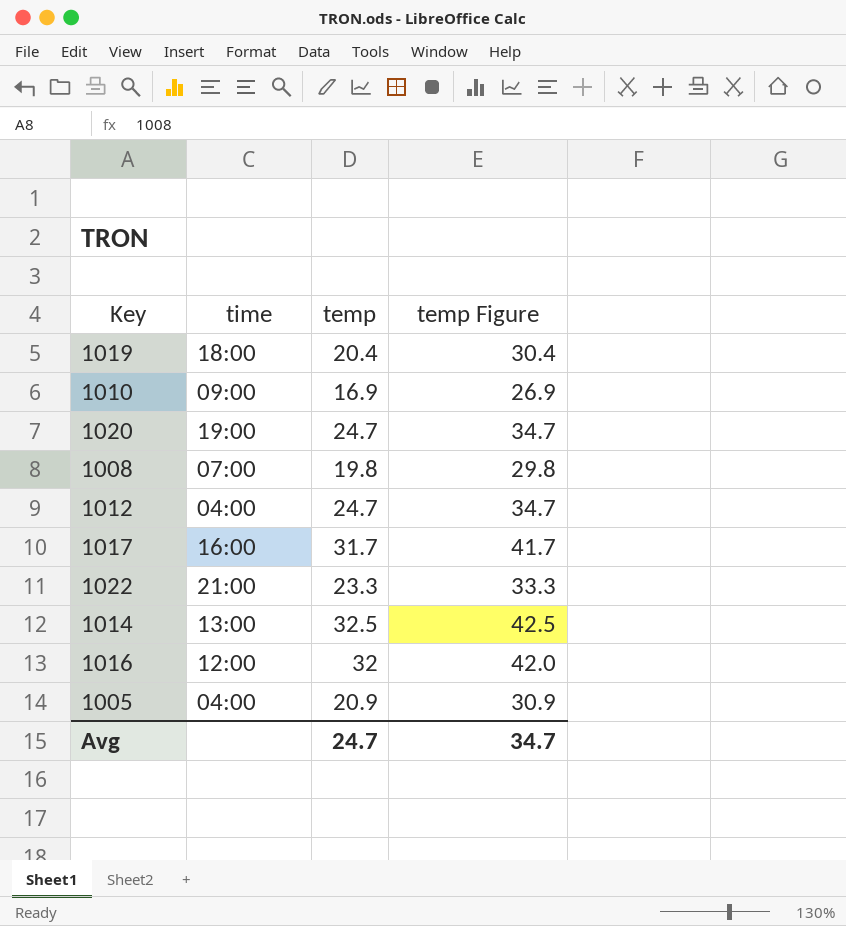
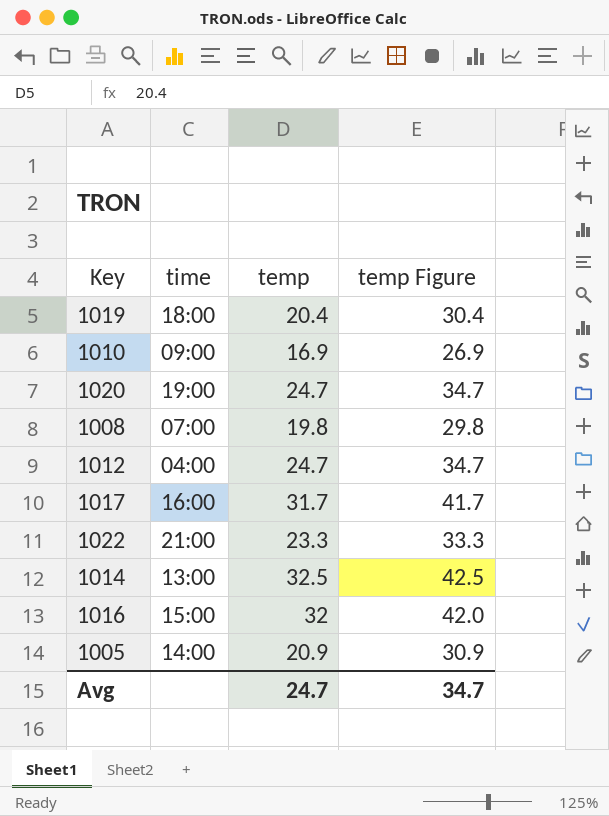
1016 | time: 12:00 -> 15:00
1005 | time: 04:00 -> 14:00

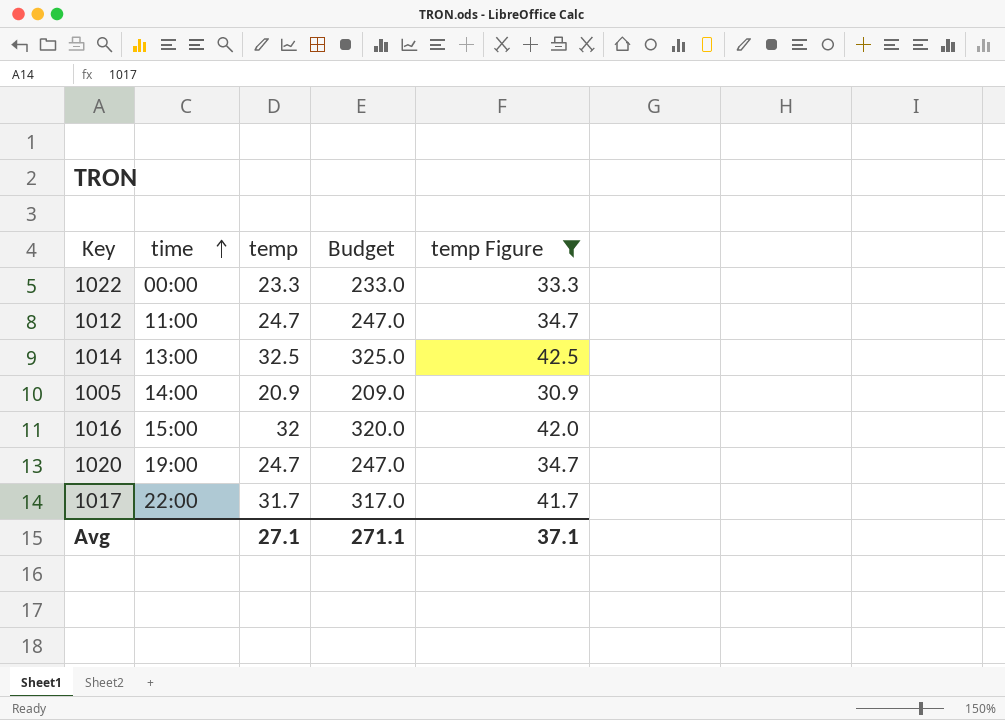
filter: none -> temp Figure >= 30.9
row order: none -> time ascending
column Budget | formula: none -> [temp] * 10
1022 | time: 21:00 -> 00:00
1012 | time: 04:00 -> 11:00
1017 | time: 16:00 -> 22:00
Avg | temp: 24.7 -> 27.1
Avg | temp Figure: 34.7 -> 37.1

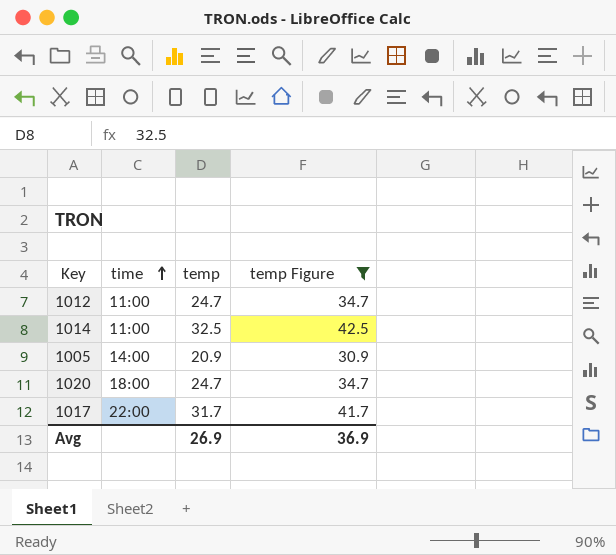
column Budget | formula: [temp] * 10 -> none
row 1022: 00:00 | 23.3 | 233.0 | 33.3 -> none
row 1016: 15:00 | 32 | 320.0 | 42.0 -> none
1014 | time: 13:00 -> 11:00
1020 | time: 19:00 -> 18:00
Avg | temp: 27.1 -> 26.9
Avg | temp Figure: 37.1 -> 36.9

